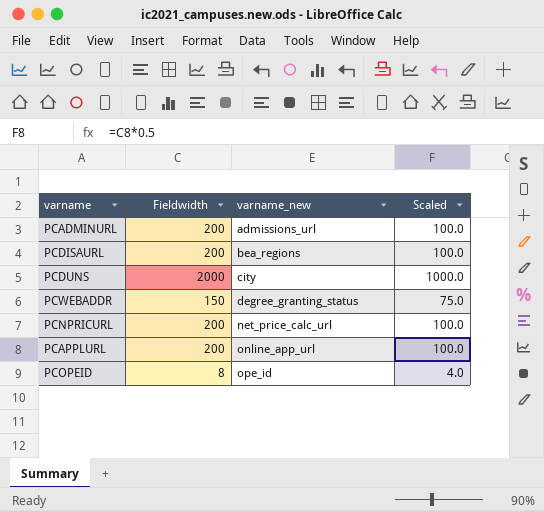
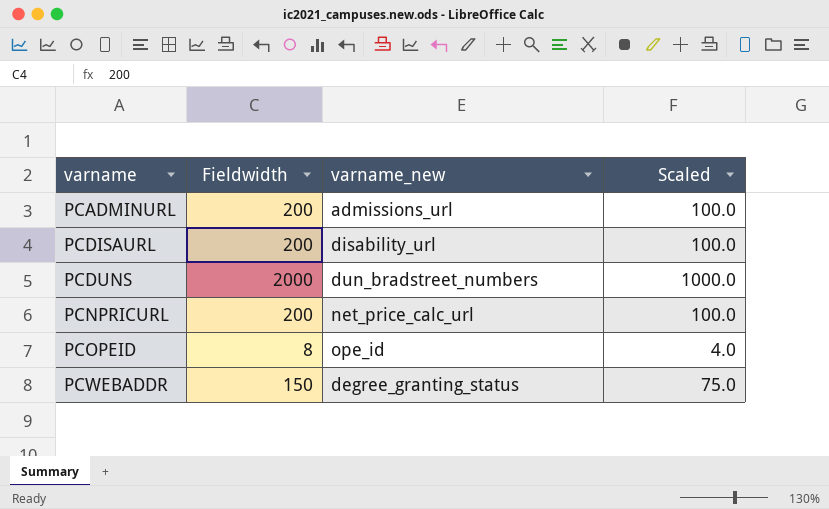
row order: varname_new ascending -> varname ascending
row PCAPPLURL: 200 | online_app_url | 100.0 -> none
PCDISAURL | varname_new: bea_regions -> disability_url
PCDUNS | varname_new: city -> dun_bradstreet_numbers

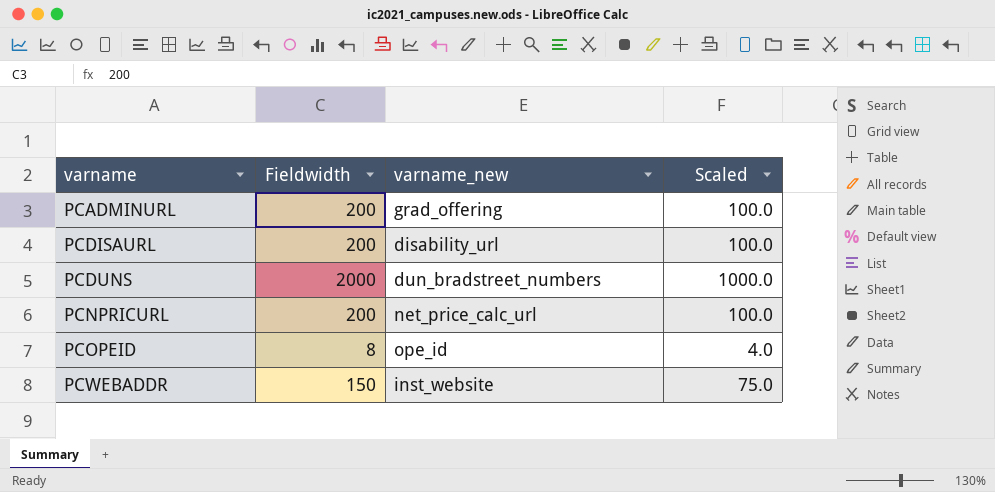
PCADMINURL | varname_new: admissions_url -> grad_offering
PCWEBADDR | varname_new: degree_granting_status -> inst_website

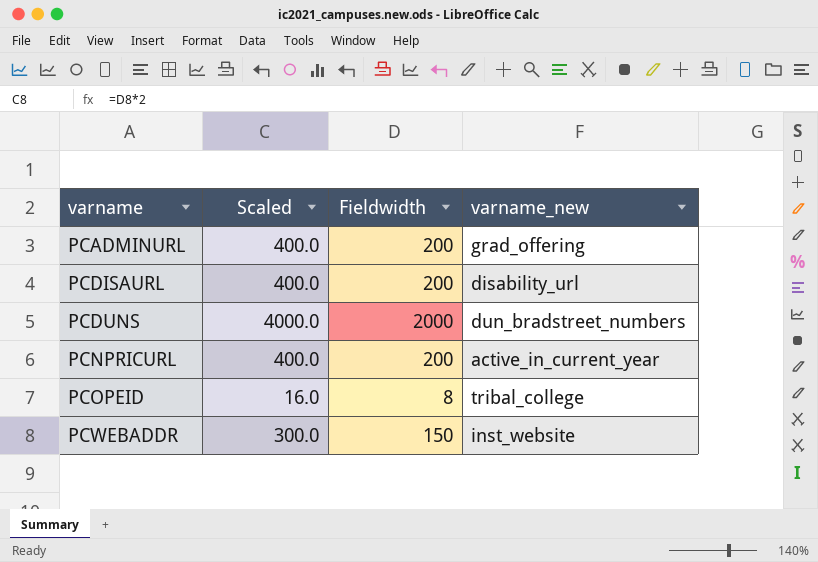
column Scaled | formula: [Fieldwidth] * 0.5 -> [Fieldwidth] * 2
column Scaled | position: 4 -> 2
PCNPRICURL | varname_new: net_price_calc_url -> active_in_current_year
PCOPEID | varname_new: ope_id -> tribal_college

